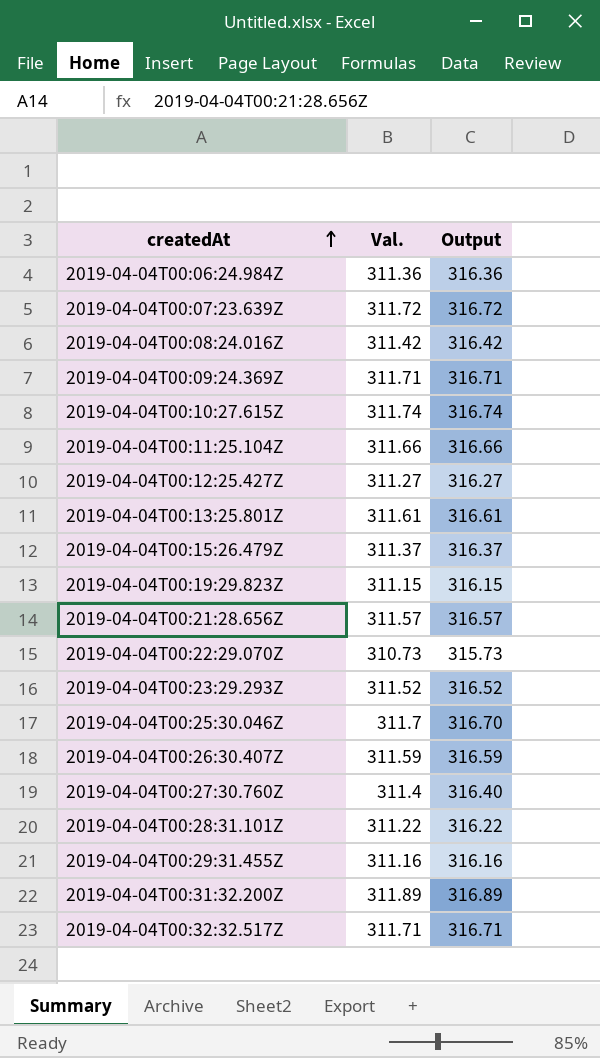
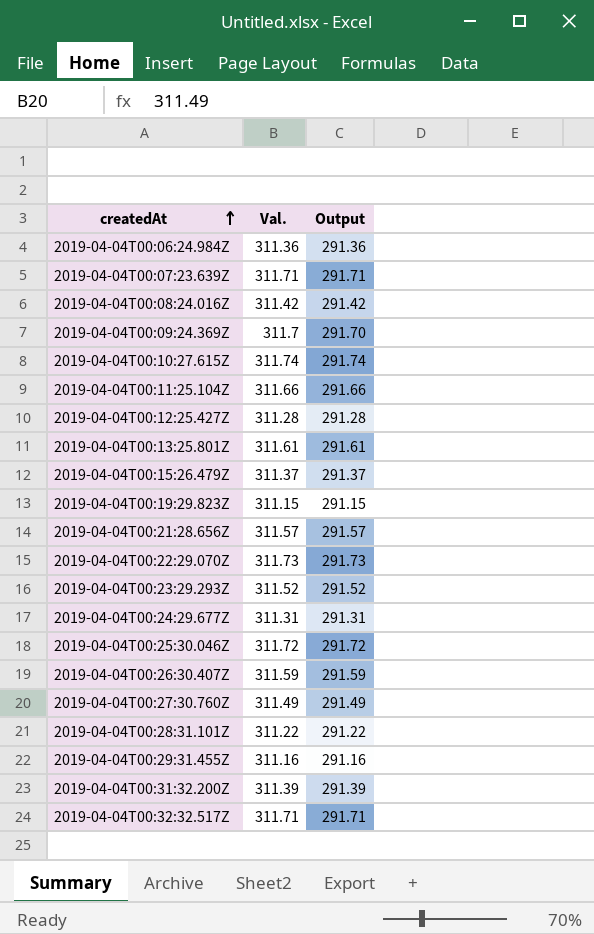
column Output | formula: [Val.] + 5 -> [Val.] - 20
2019-04-04T00:07:23.639Z | Val.: 311.72 -> 311.71
2019-04-04T00:09:24.369Z | Val.: 311.71 -> 311.7
2019-04-04T00:12:25.427Z | Val.: 311.27 -> 311.28
2019-04-04T00:22:29.070Z | Val.: 310.73 -> 311.73
row 2019-04-04T00:24:29.677Z: none -> 311.31 | 291.31
2019-04-04T00:25:30.046Z | Val.: 311.7 -> 311.72
2019-04-04T00:27:30.760Z | Val.: 311.4 -> 311.49
2019-04-04T00:31:32.200Z | Val.: 311.89 -> 311.39

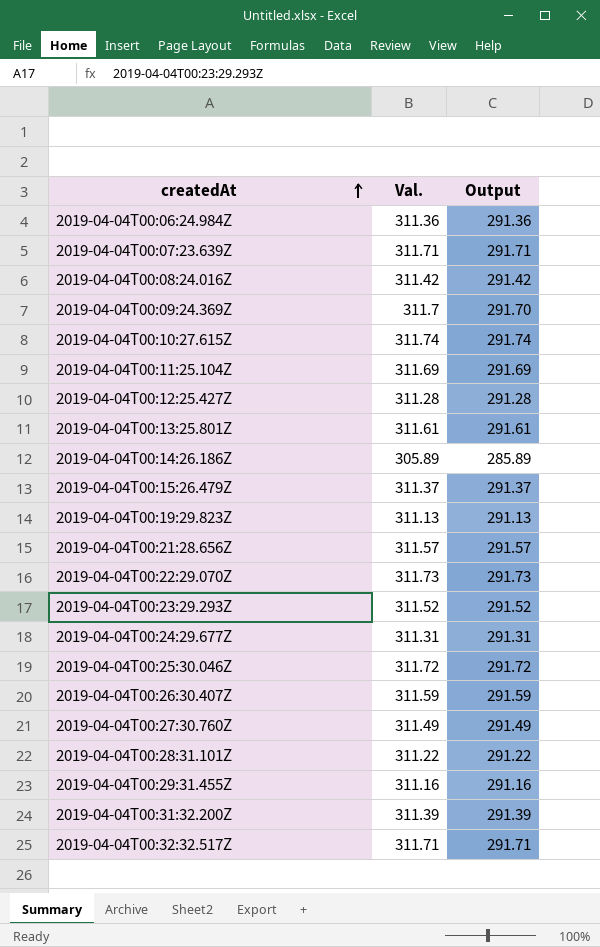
2019-04-04T00:11:25.104Z | Val.: 311.66 -> 311.69
2019-04-04T00:11:25.104Z | Output: 291.66 -> 291.69
row 2019-04-04T00:14:26.186Z: none -> 305.89 | 285.89
2019-04-04T00:19:29.823Z | Val.: 311.15 -> 311.13
2019-04-04T00:19:29.823Z | Output: 291.15 -> 291.13

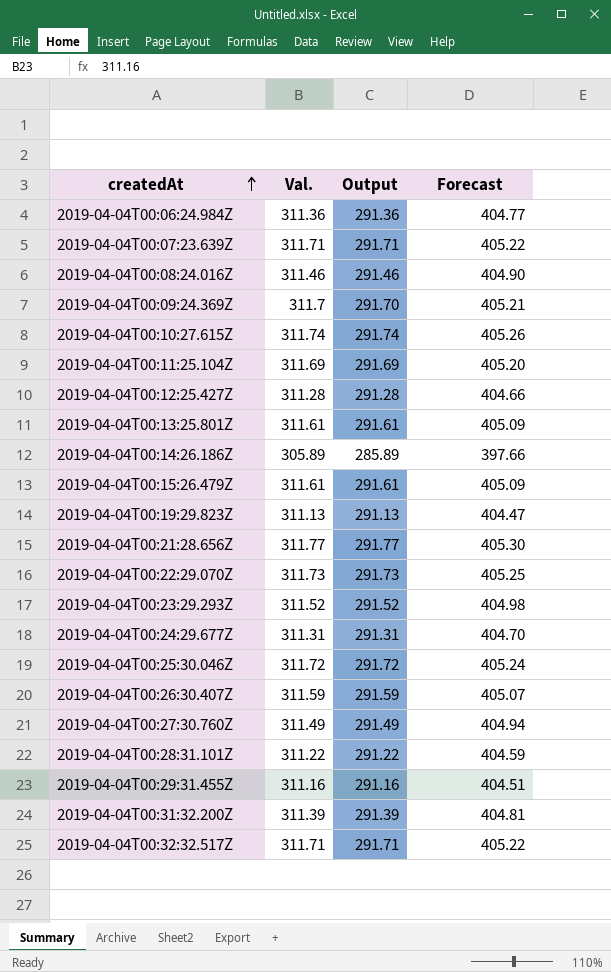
column Forecast | formula: none -> [Val.] * 1.3
2019-04-04T00:08:24.016Z | Val.: 311.42 -> 311.46
2019-04-04T00:08:24.016Z | Output: 291.42 -> 291.46
2019-04-04T00:15:26.479Z | Val.: 311.37 -> 311.61
2019-04-04T00:15:26.479Z | Output: 291.37 -> 291.61
2019-04-04T00:21:28.656Z | Val.: 311.57 -> 311.77
2019-04-04T00:21:28.656Z | Output: 291.57 -> 291.77

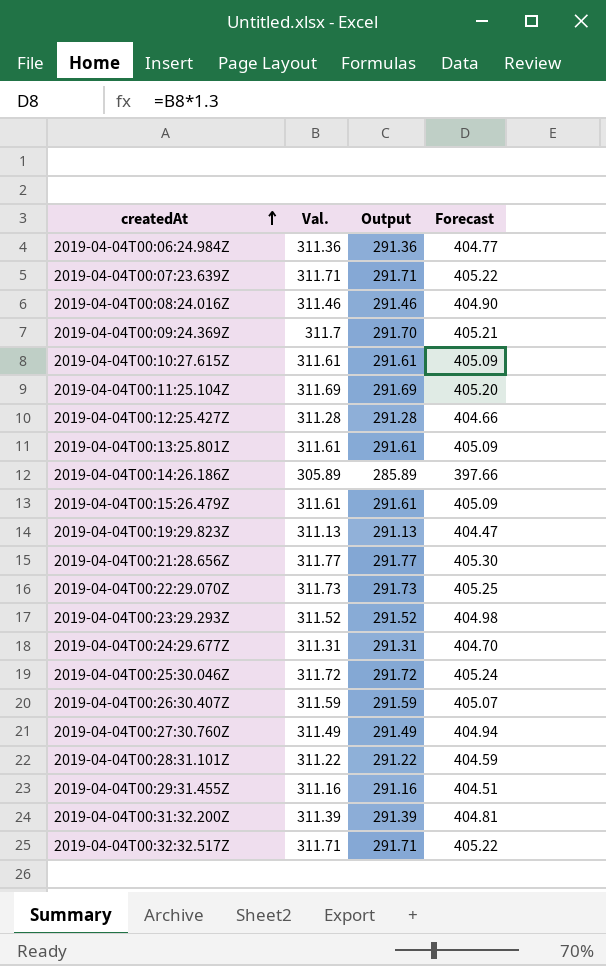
2019-04-04T00:10:27.615Z | Val.: 311.74 -> 311.61
2019-04-04T00:10:27.615Z | Output: 291.74 -> 291.61
2019-04-04T00:10:27.615Z | Forecast: 405.26 -> 405.09

